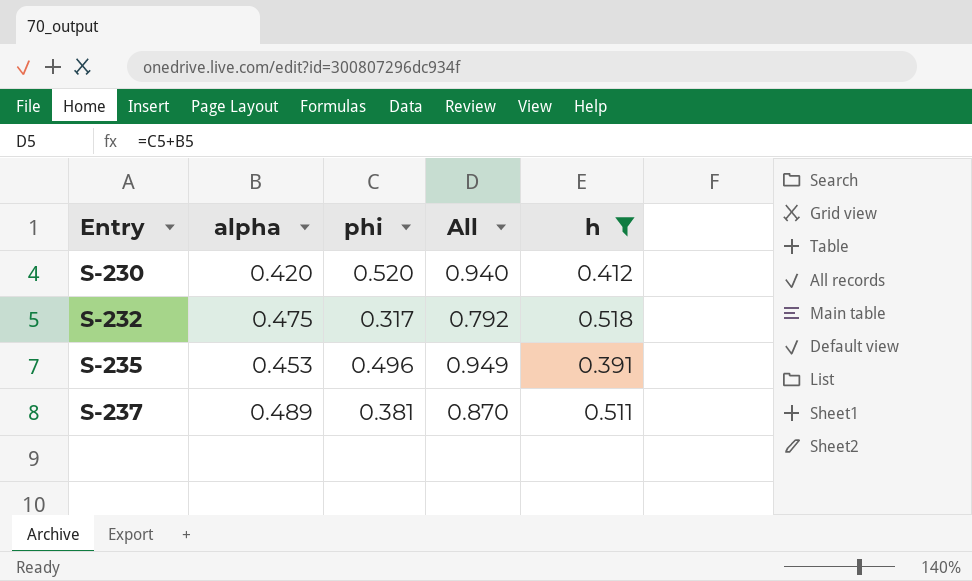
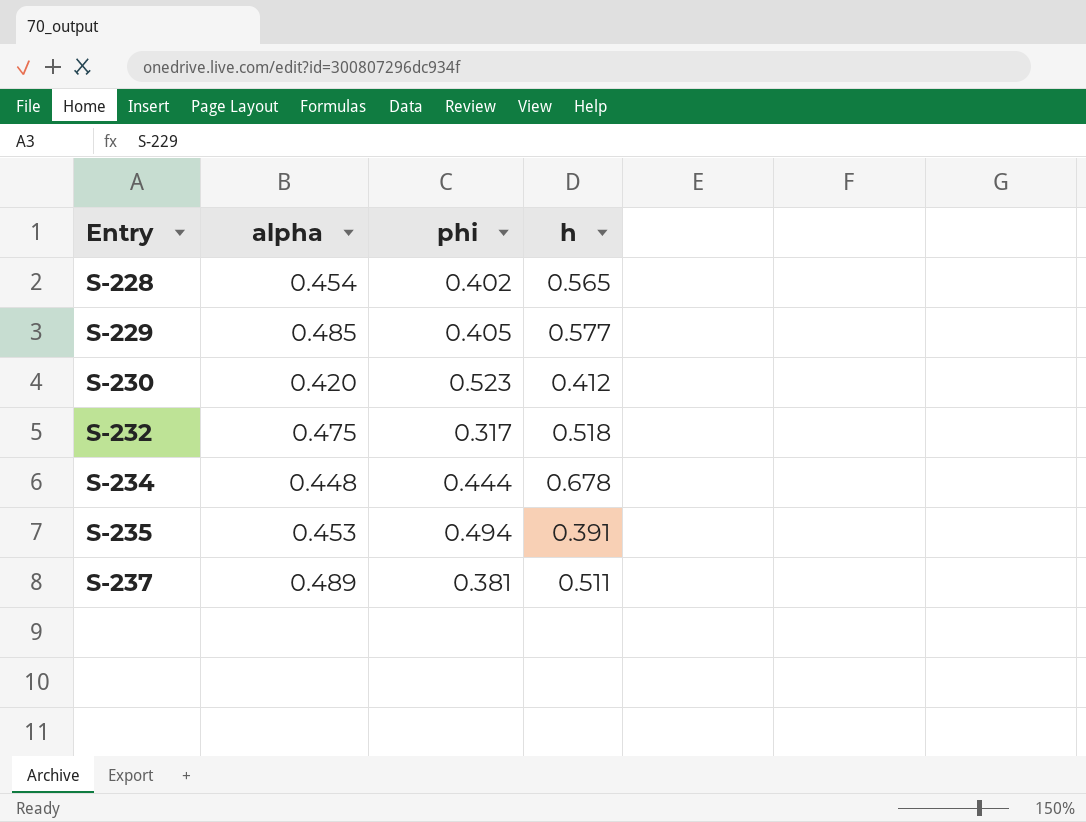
filter: h <= 0.518 -> none
column All | formula: [alpha] + [phi] -> none
S-230 | phi: 0.520 -> 0.523
S-235 | phi: 0.496 -> 0.494

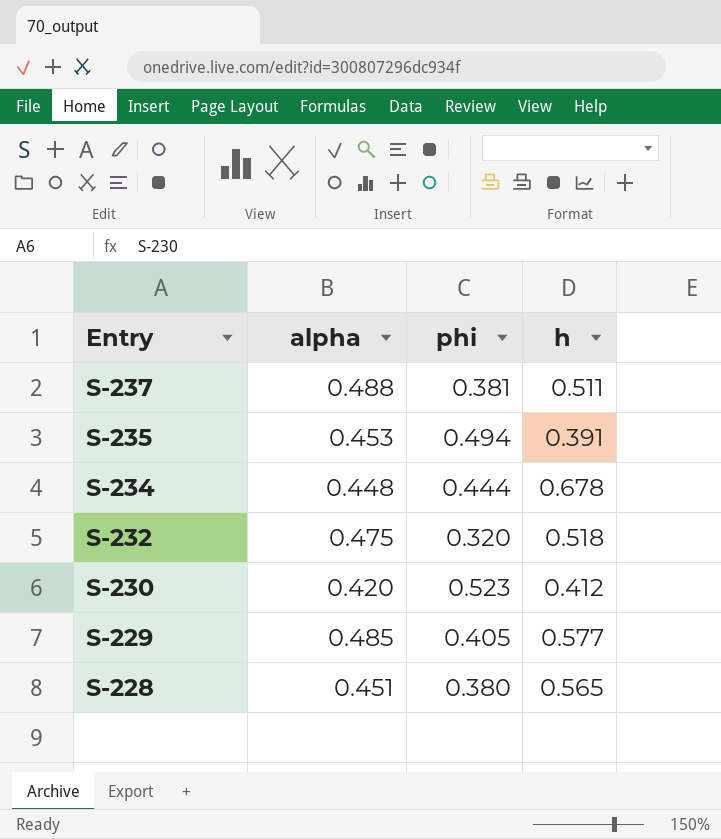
row order: Entry ascending -> Entry descending
S-237 | alpha: 0.489 -> 0.488
S-232 | phi: 0.317 -> 0.320
S-228 | alpha: 0.454 -> 0.451
S-228 | phi: 0.402 -> 0.380

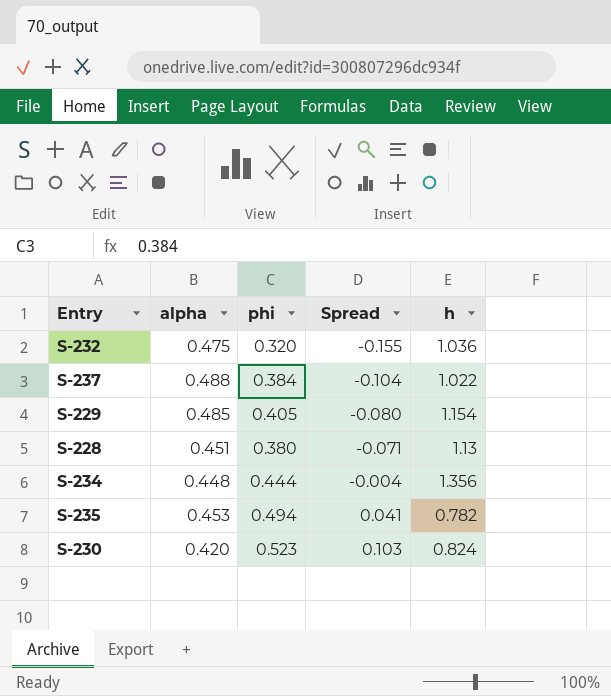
row order: Entry descending -> Spread ascending
column Spread | formula: none -> [phi] - [alpha]
S-232 | h: 0.518 -> 1.036
S-237 | phi: 0.381 -> 0.384
S-237 | h: 0.511 -> 1.022
S-229 | h: 0.577 -> 1.154
S-228 | h: 0.565 -> 1.13
S-234 | h: 0.678 -> 1.356
S-235 | h: 0.391 -> 0.782
S-230 | h: 0.412 -> 0.824

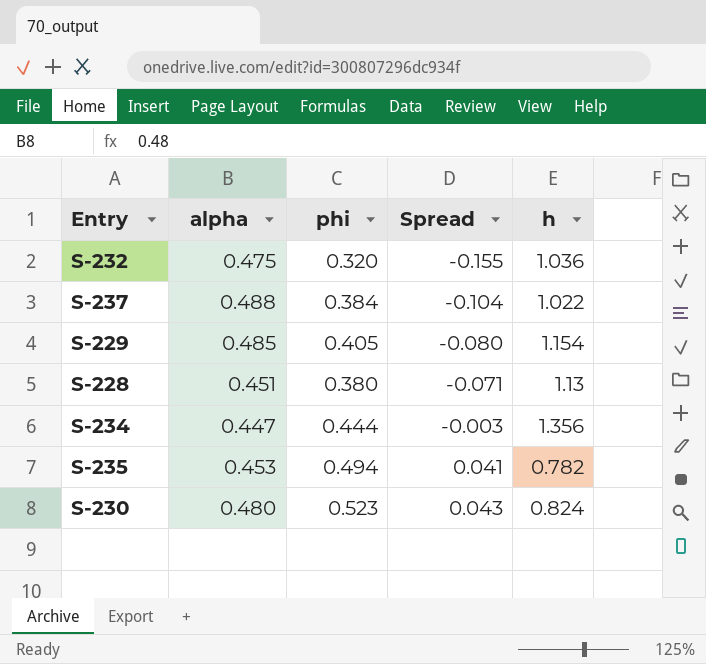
S-234 | alpha: 0.448 -> 0.447
S-234 | Spread: -0.004 -> -0.003
S-230 | alpha: 0.420 -> 0.480
S-230 | Spread: 0.103 -> 0.043

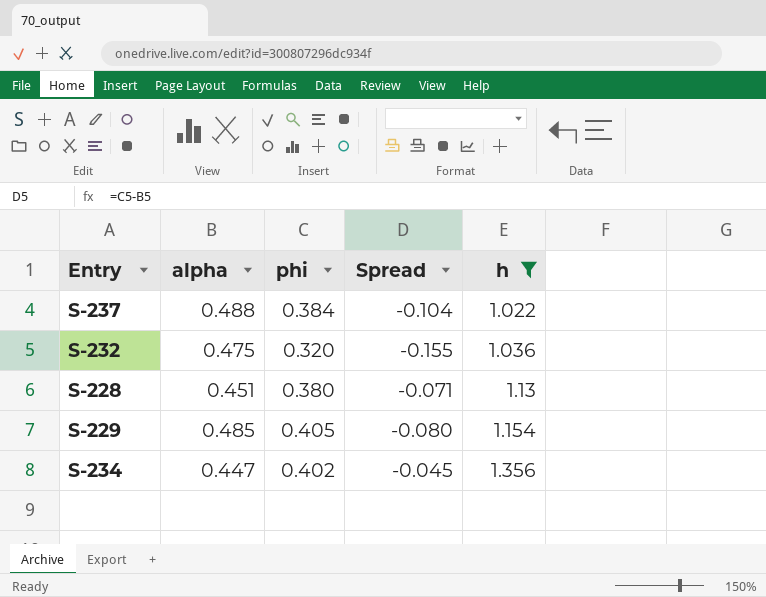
filter: none -> h >= 1.022
row order: Spread ascending -> h ascending
S-234 | phi: 0.444 -> 0.402
S-234 | Spread: -0.003 -> -0.045

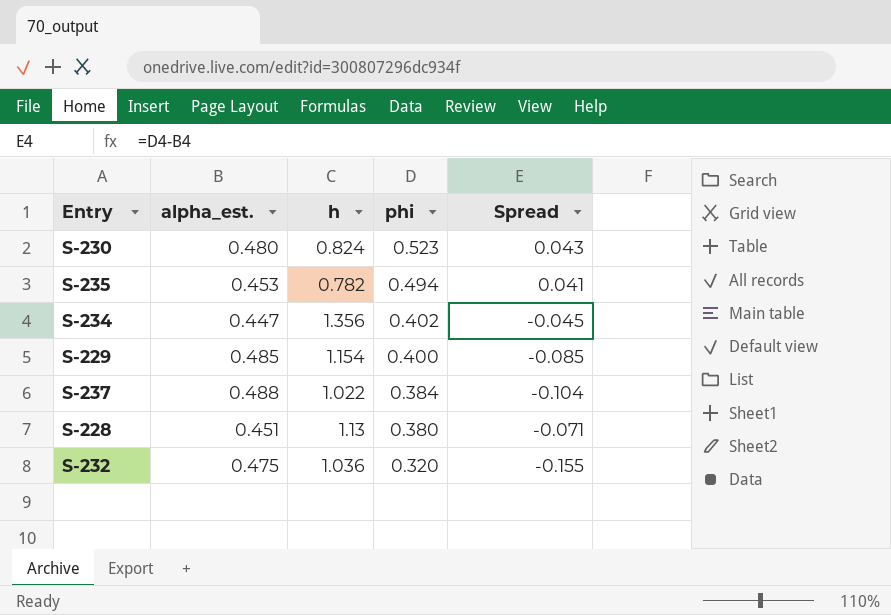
filter: h >= 1.022 -> none
row order: h ascending -> phi descending
column name: alpha -> alpha_est.
column h | position: 5 -> 3
S-229 | phi: 0.405 -> 0.400
S-229 | Spread: -0.080 -> -0.085

